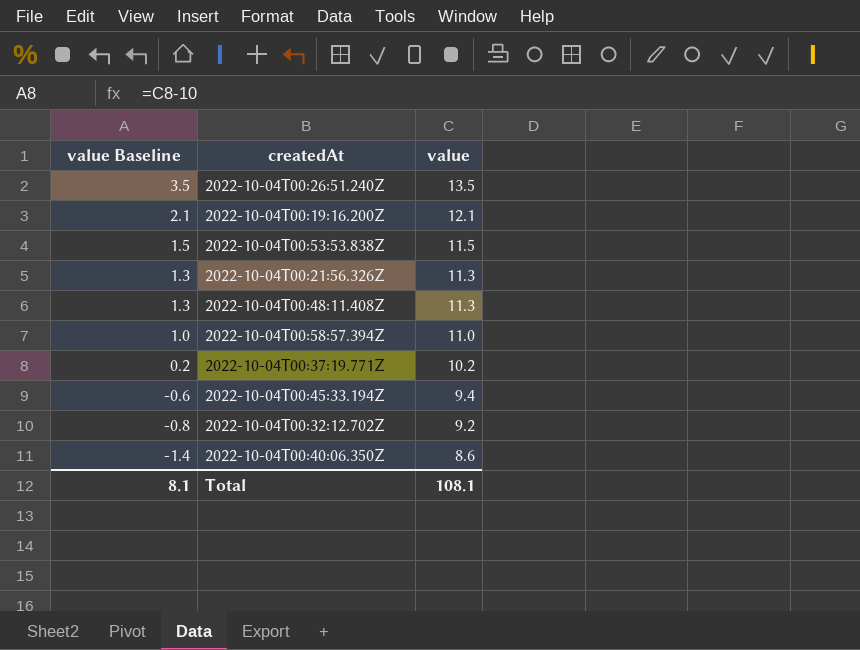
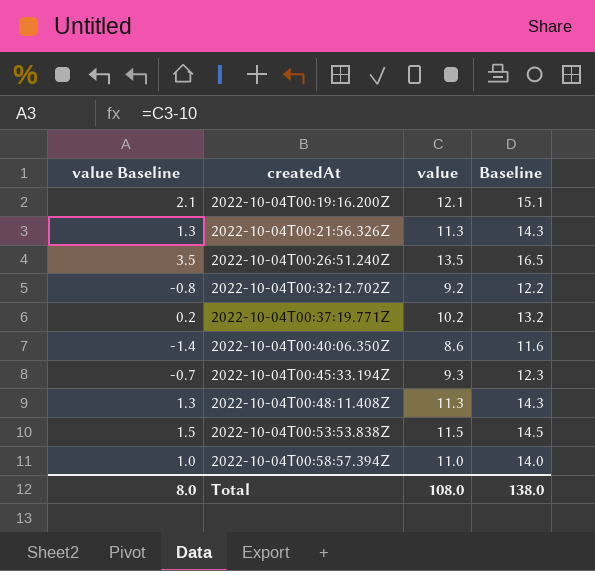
row order: value Baseline descending -> createdAt ascending
column Baseline | formula: none -> [value] + 3
2022-10-04T00:45:33.194Z | value Baseline: -0.6 -> -0.7
2022-10-04T00:45:33.194Z | value: 9.4 -> 9.3
Total | value Baseline: 8.1 -> 8.0
Total | value: 108.1 -> 108.0

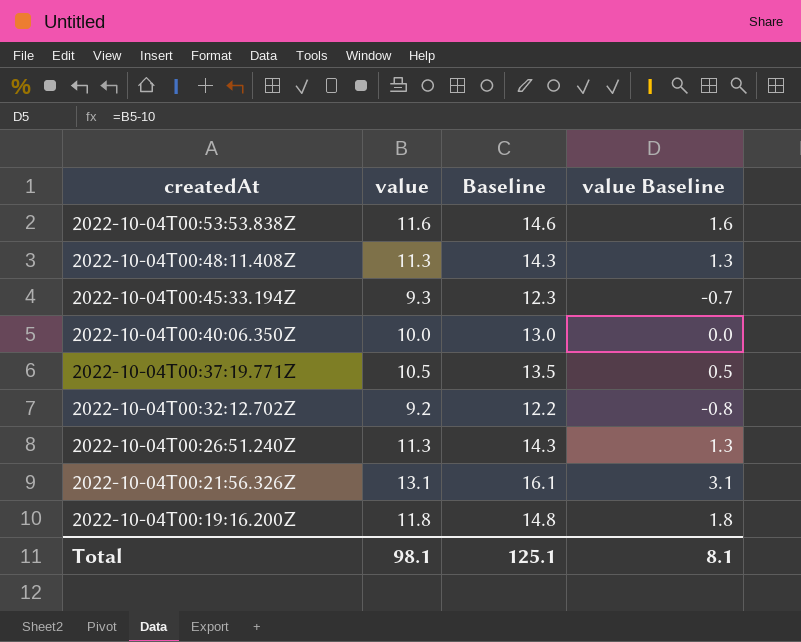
row order: createdAt ascending -> createdAt descending
column value Baseline | position: 1 -> 4
row 2022-10-04T00:58:57.394Z: 1.0 | 11.0 | 14.0 -> none
2022-10-04T00:53:53.838Z | value: 11.5 -> 11.6
2022-10-04T00:53:53.838Z | Baseline: 14.5 -> 14.6
2022-10-04T00:53:53.838Z | value Baseline: 1.5 -> 1.6
2022-10-04T00:40:06.350Z | value: 8.6 -> 10.0
2022-10-04T00:40:06.350Z | Baseline: 11.6 -> 13.0
2022-10-04T00:40:06.350Z | value Baseline: -1.4 -> 0.0
2022-10-04T00:37:19.771Z | value: 10.2 -> 10.5
2022-10-04T00:37:19.771Z | Baseline: 13.2 -> 13.5
2022-10-04T00:37:19.771Z | value Baseline: 0.2 -> 0.5
2022-10-04T00:26:51.240Z | value: 13.5 -> 11.3
2022-10-04T00:26:51.240Z | Baseline: 16.5 -> 14.3
2022-10-04T00:26:51.240Z | value Baseline: 3.5 -> 1.3
2022-10-04T00:21:56.326Z | value: 11.3 -> 13.1
2022-10-04T00:21:56.326Z | Baseline: 14.3 -> 16.1
2022-10-04T00:21:56.326Z | value Baseline: 1.3 -> 3.1
2022-10-04T00:19:16.200Z | value: 12.1 -> 11.8
2022-10-04T00:19:16.200Z | Baseline: 15.1 -> 14.8
2022-10-04T00:19:16.200Z | value Baseline: 2.1 -> 1.8
Total | value: 108.0 -> 98.1
Total | Baseline: 138.0 -> 125.1
Total | value Baseline: 8.0 -> 8.1

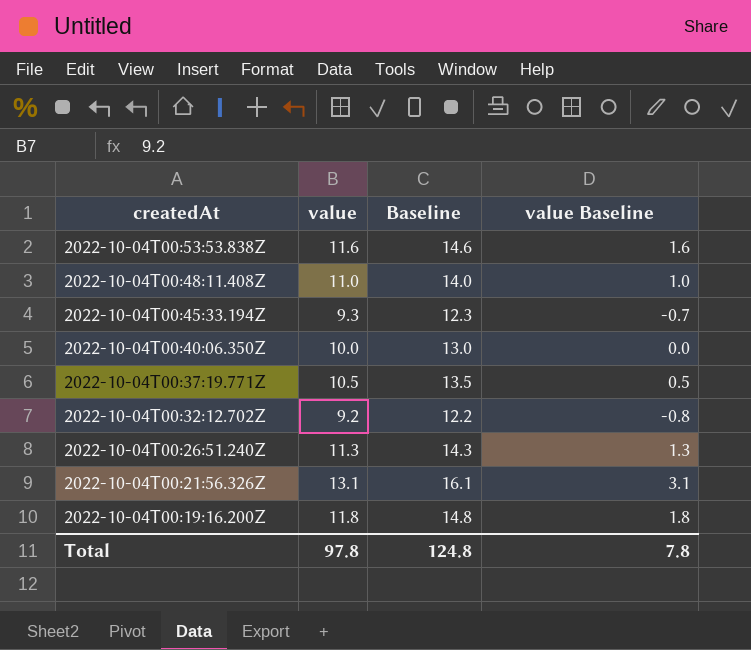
2022-10-04T00:48:11.408Z | value: 11.3 -> 11.0
2022-10-04T00:48:11.408Z | Baseline: 14.3 -> 14.0
2022-10-04T00:48:11.408Z | value Baseline: 1.3 -> 1.0
Total | value: 98.1 -> 97.8
Total | Baseline: 125.1 -> 124.8
Total | value Baseline: 8.1 -> 7.8

